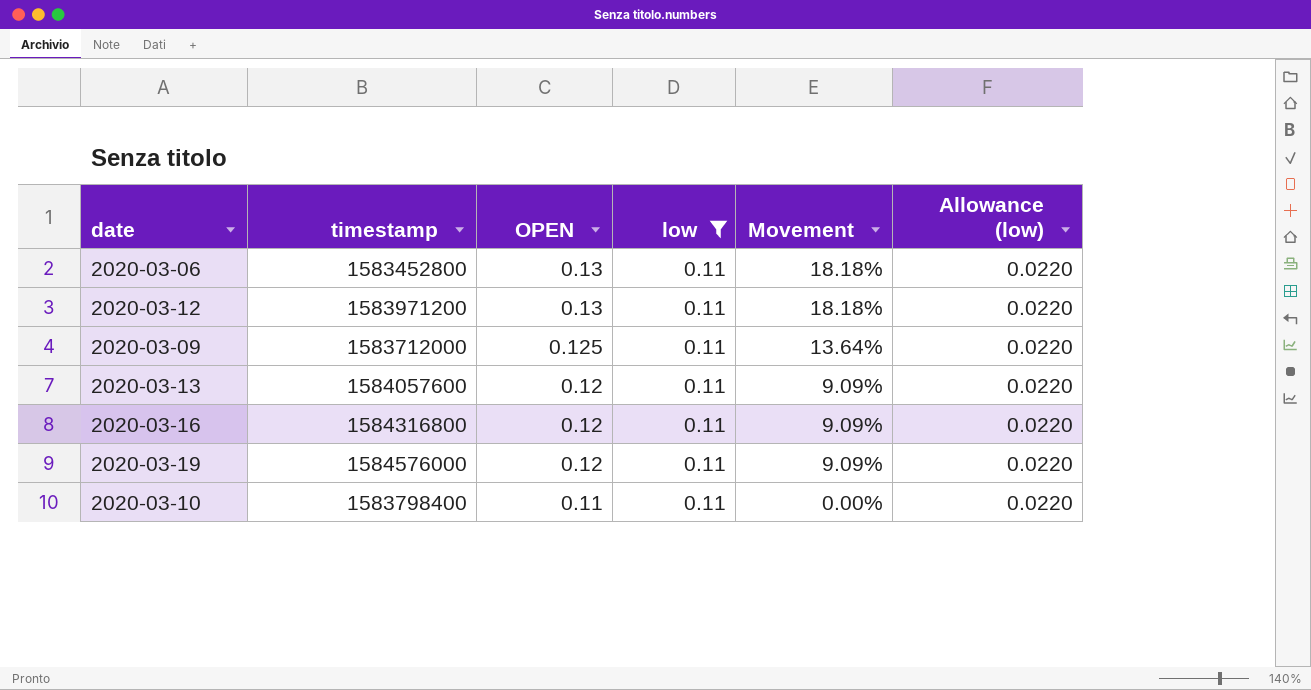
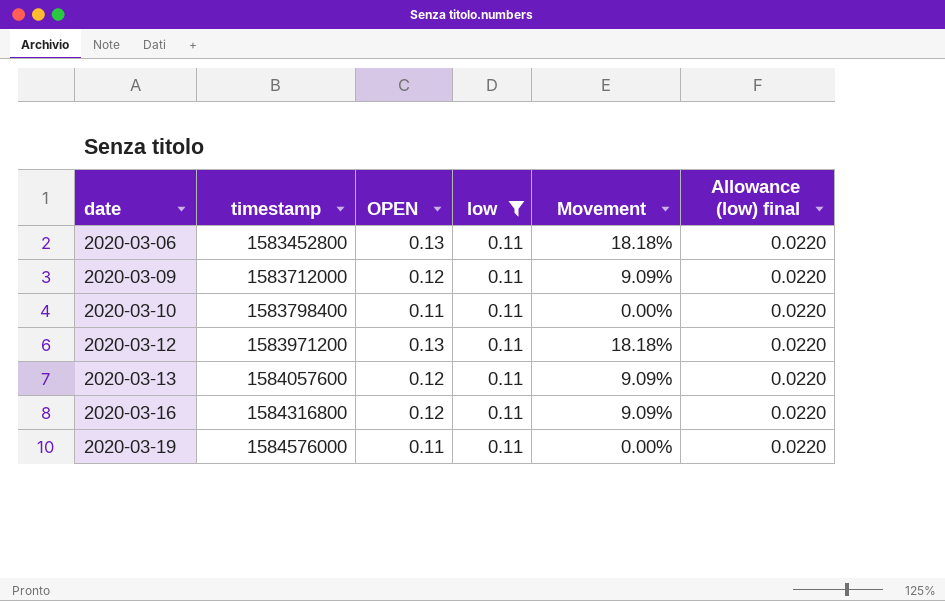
row order: OPEN descending -> date ascending
column name: Allowance (low) -> Allowance (low) final
2020-03-09 | OPEN: 0.125 -> 0.12
2020-03-09 | Movement: 13.64% -> 9.09%
2020-03-19 | OPEN: 0.12 -> 0.11
2020-03-19 | Movement: 9.09% -> 0.00%

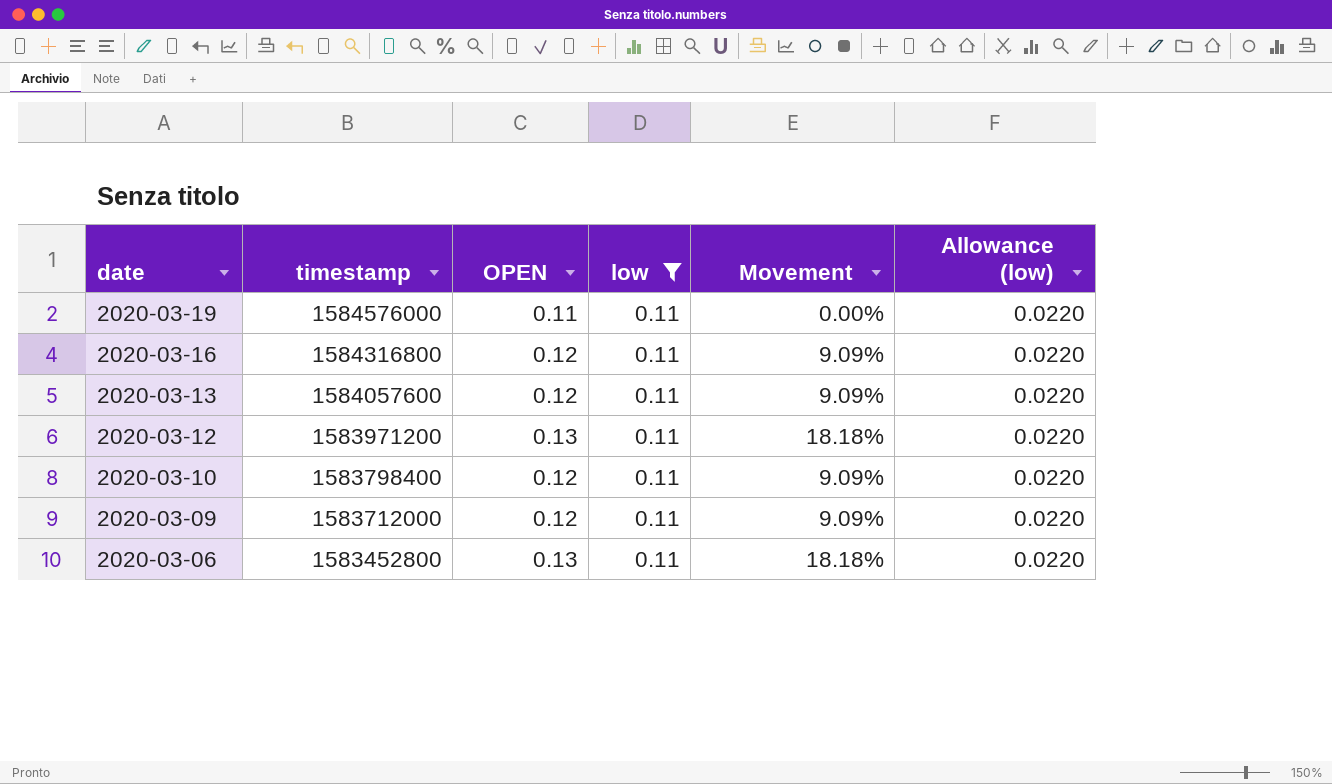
row order: date ascending -> date descending
column name: Allowance (low) final -> Allowance (low)
2020-03-10 | OPEN: 0.11 -> 0.12
2020-03-10 | Movement: 0.00% -> 9.09%

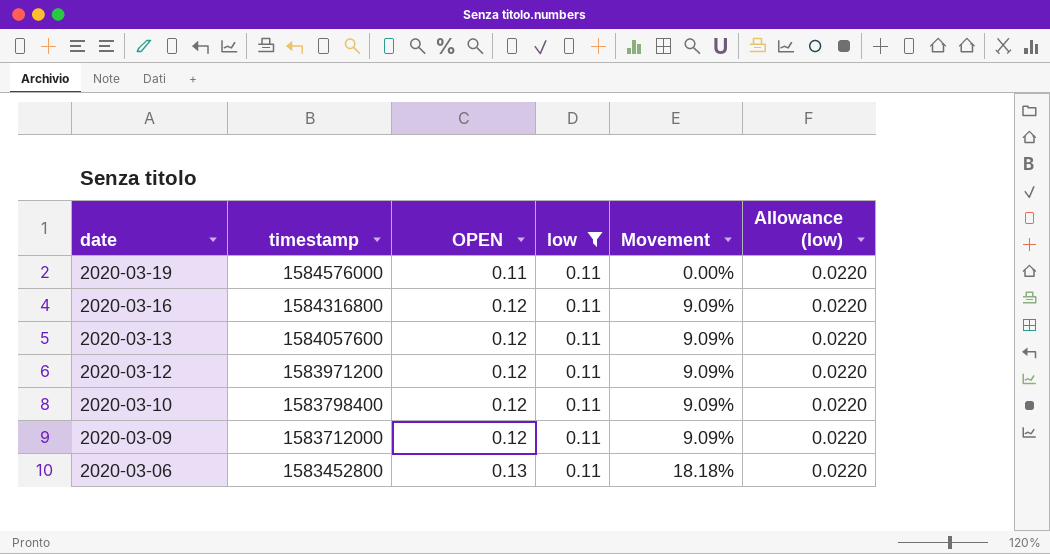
2020-03-12 | OPEN: 0.13 -> 0.12
2020-03-12 | Movement: 18.18% -> 9.09%

